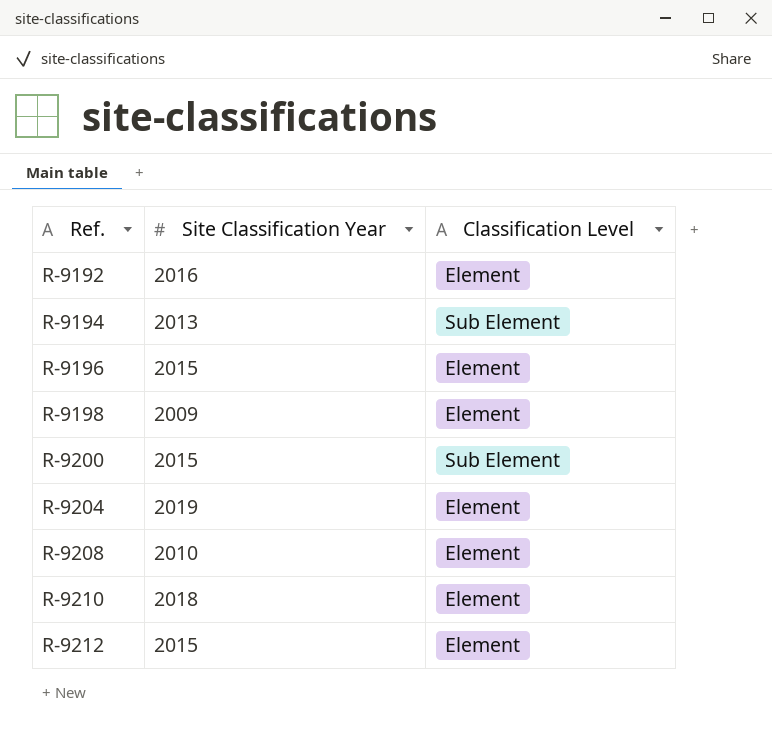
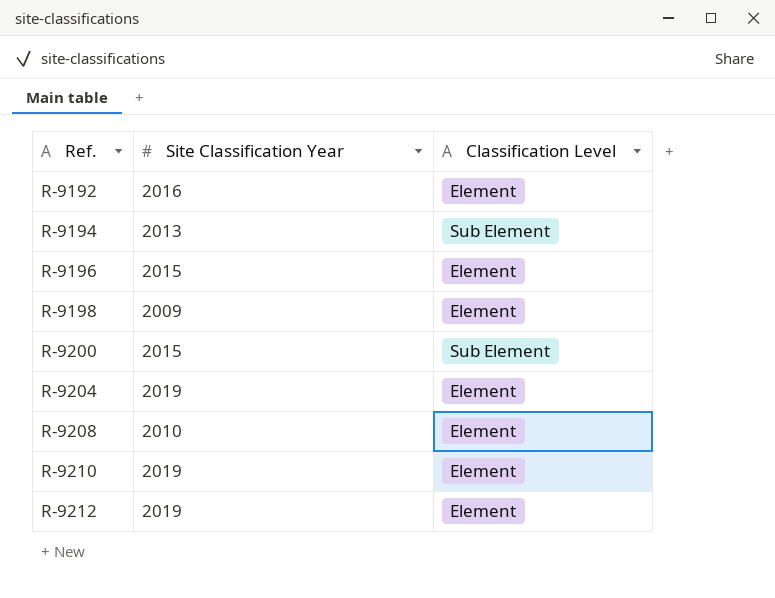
R-9210 | Site Classification Year: 2018 -> 2019
R-9212 | Site Classification Year: 2015 -> 2019

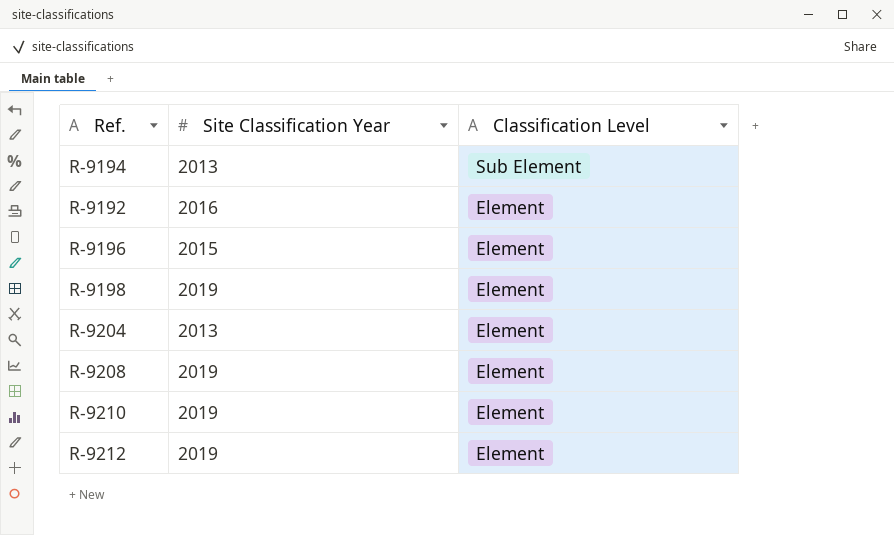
row order: Ref. ascending -> Classification Level descending
row R-9200: 2015 | Sub Element -> none
R-9198 | Site Classification Year: 2009 -> 2019
R-9204 | Site Classification Year: 2019 -> 2013
R-9208 | Site Classification Year: 2010 -> 2019

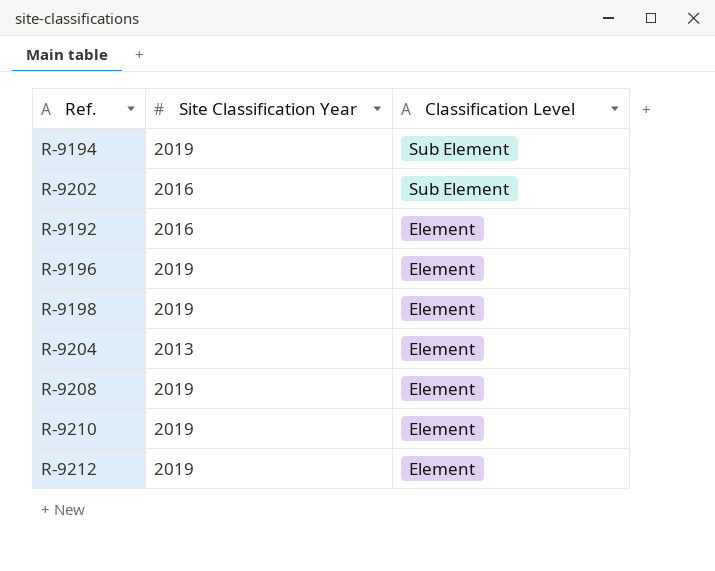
R-9194 | Site Classification Year: 2013 -> 2019
row R-9202: none -> 2016 | Sub Element
R-9196 | Site Classification Year: 2015 -> 2019

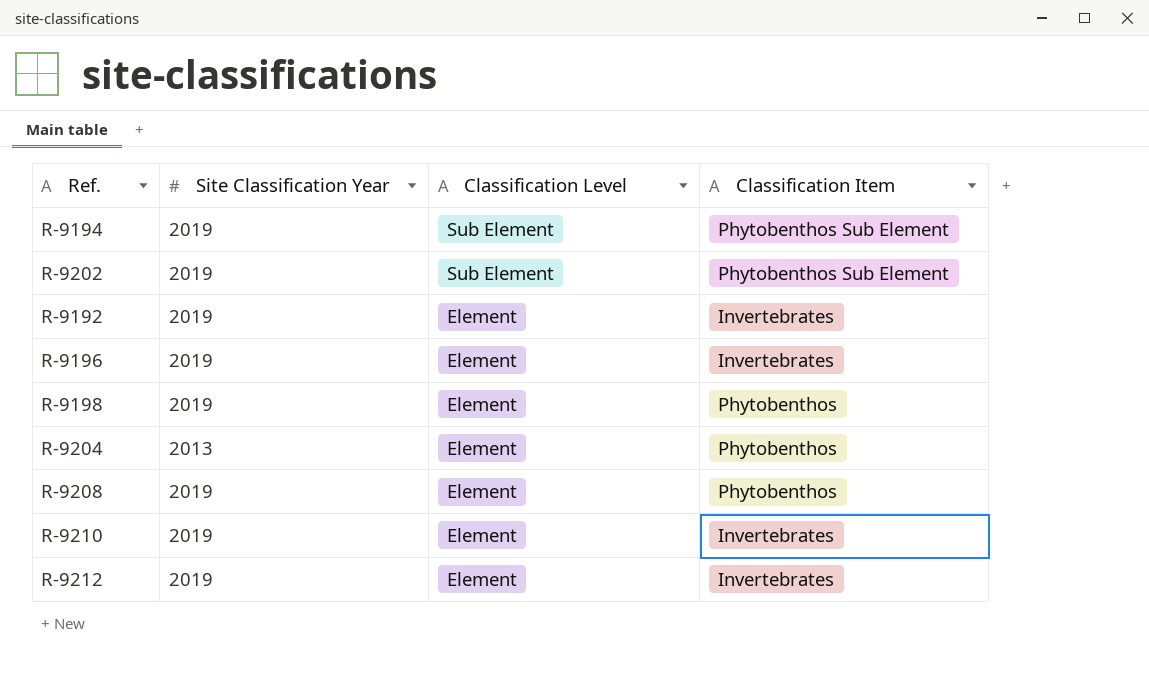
column Classification Item | position: none -> 4
R-9202 | Site Classification Year: 2016 -> 2019
R-9192 | Site Classification Year: 2016 -> 2019

